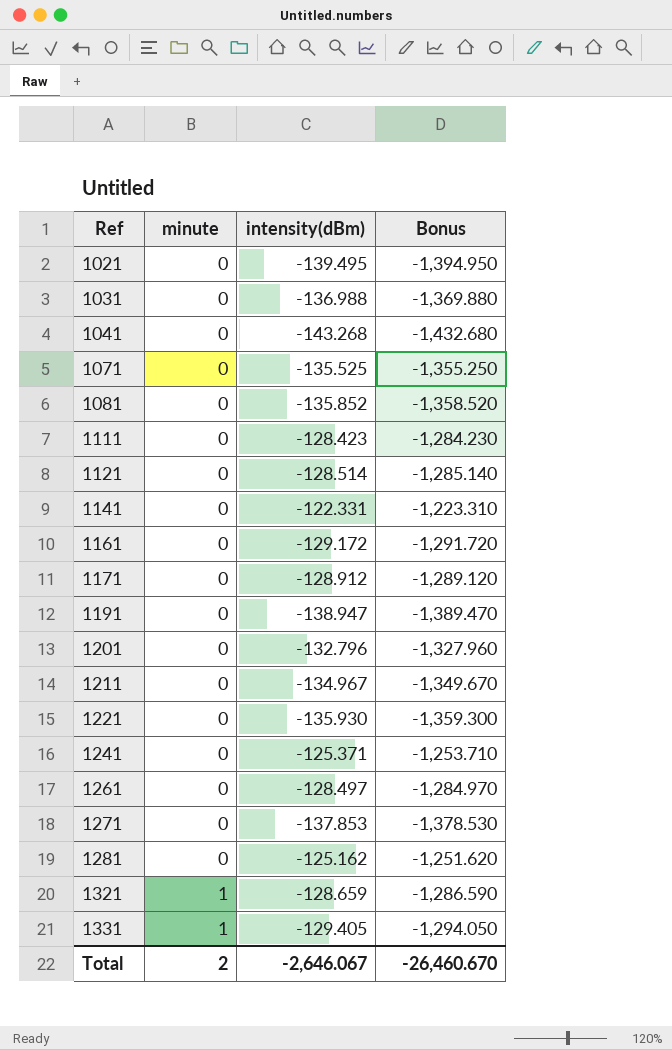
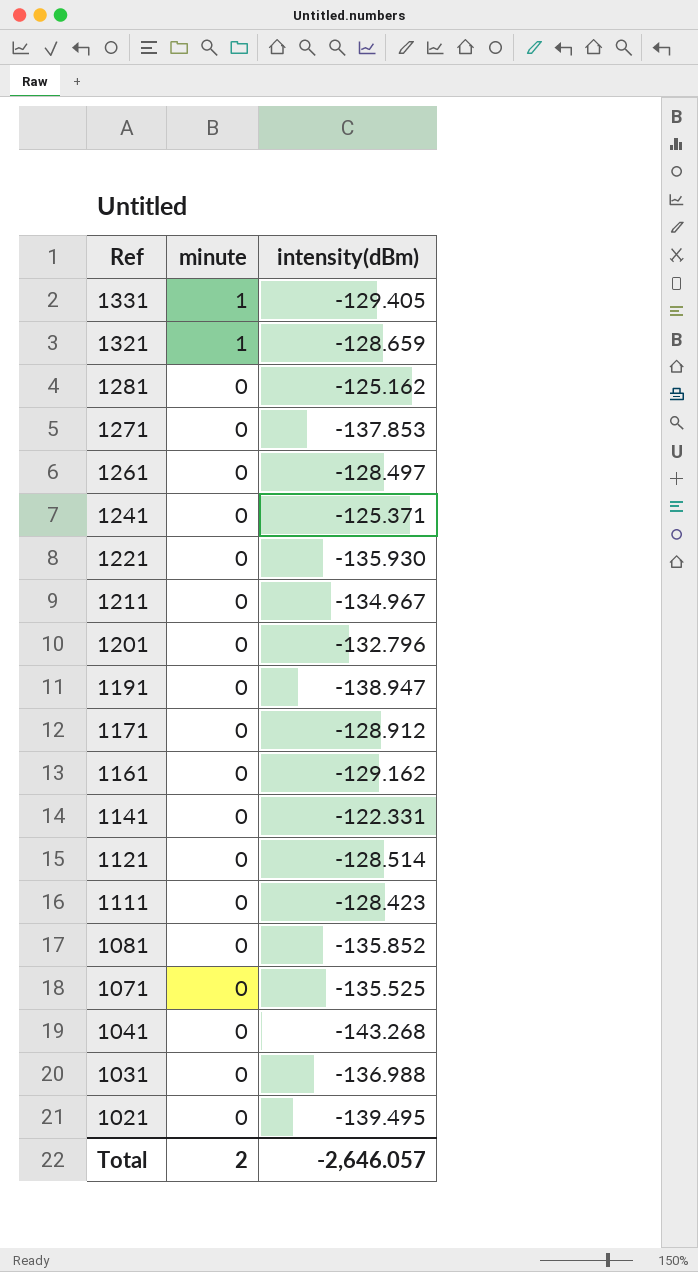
row order: Ref ascending -> Ref descending
column Bonus | formula: [intensity(dBm)] * 10 -> none
1161 | intensity(dBm): -129.172 -> -129.162
Total | intensity(dBm): -2,646.067 -> -2,646.057

